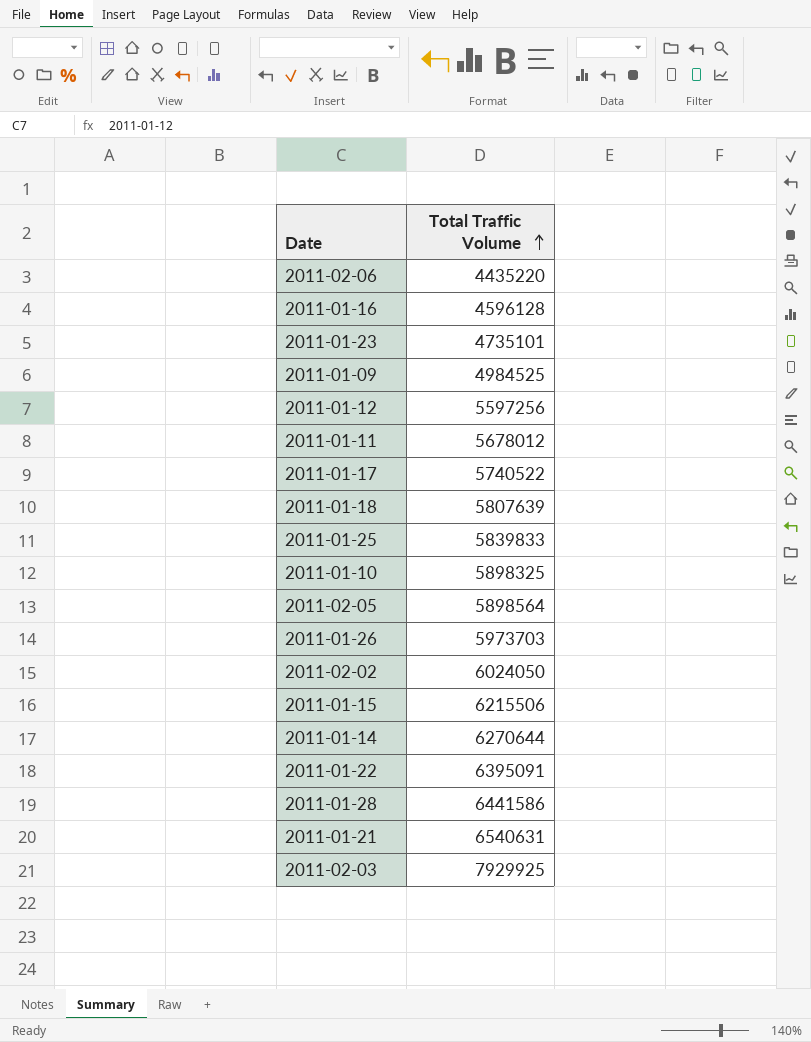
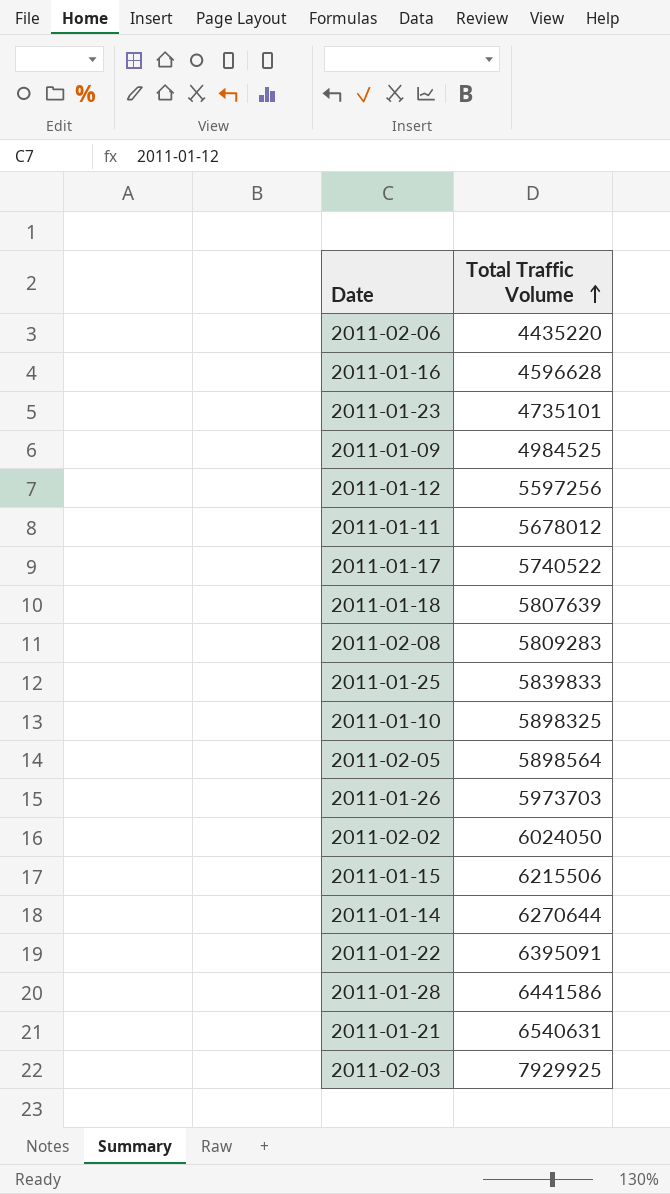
2011-01-16 | Total Traffic Volume: 4596128 -> 4596628
row 2011-02-08: none -> 5809283

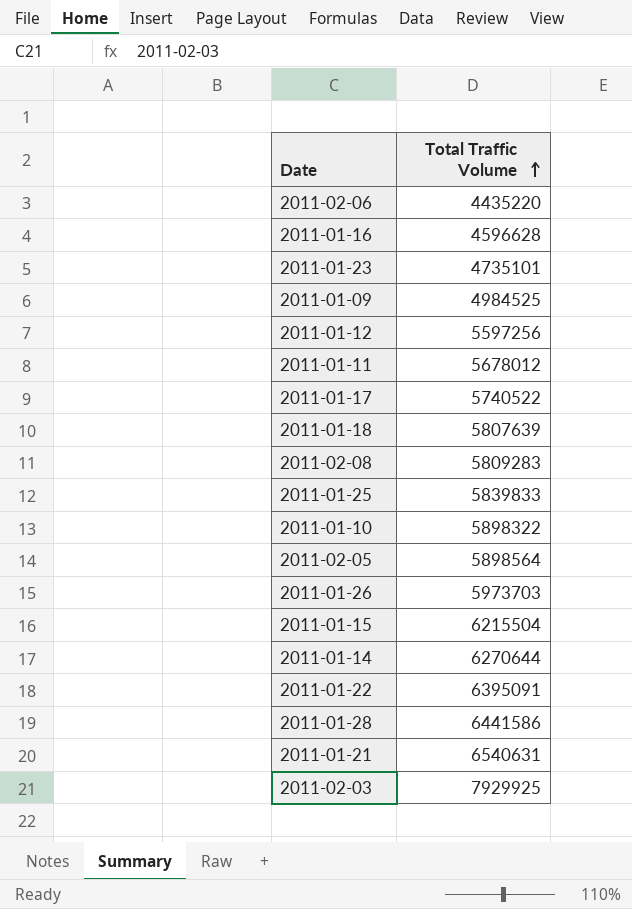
row 2011-02-02: 6024050 -> none
2011-01-10 | Total Traffic Volume: 5898325 -> 5898322
2011-01-15 | Total Traffic Volume: 6215506 -> 6215504

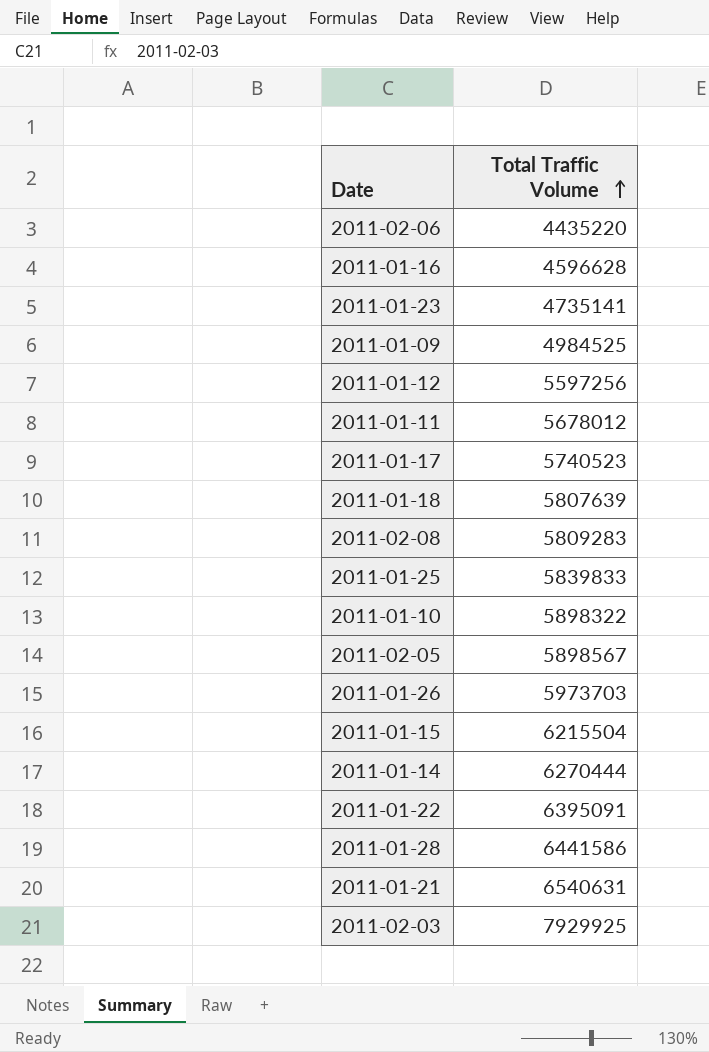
2011-01-23 | Total Traffic Volume: 4735101 -> 4735141
2011-01-17 | Total Traffic Volume: 5740522 -> 5740523
2011-02-05 | Total Traffic Volume: 5898564 -> 5898567
2011-01-14 | Total Traffic Volume: 6270644 -> 6270444

